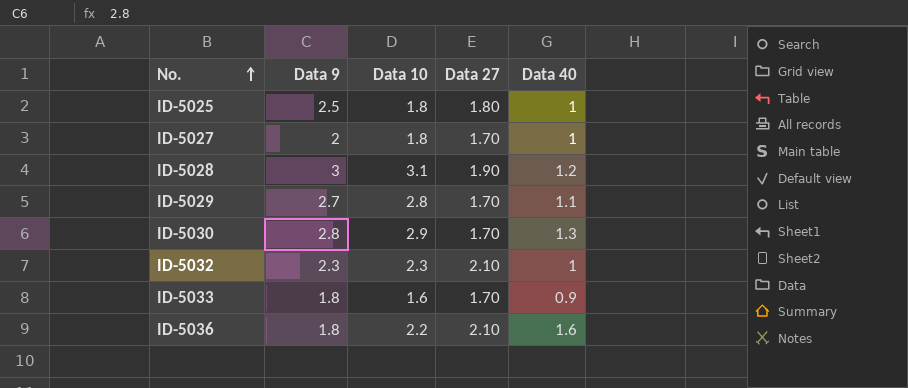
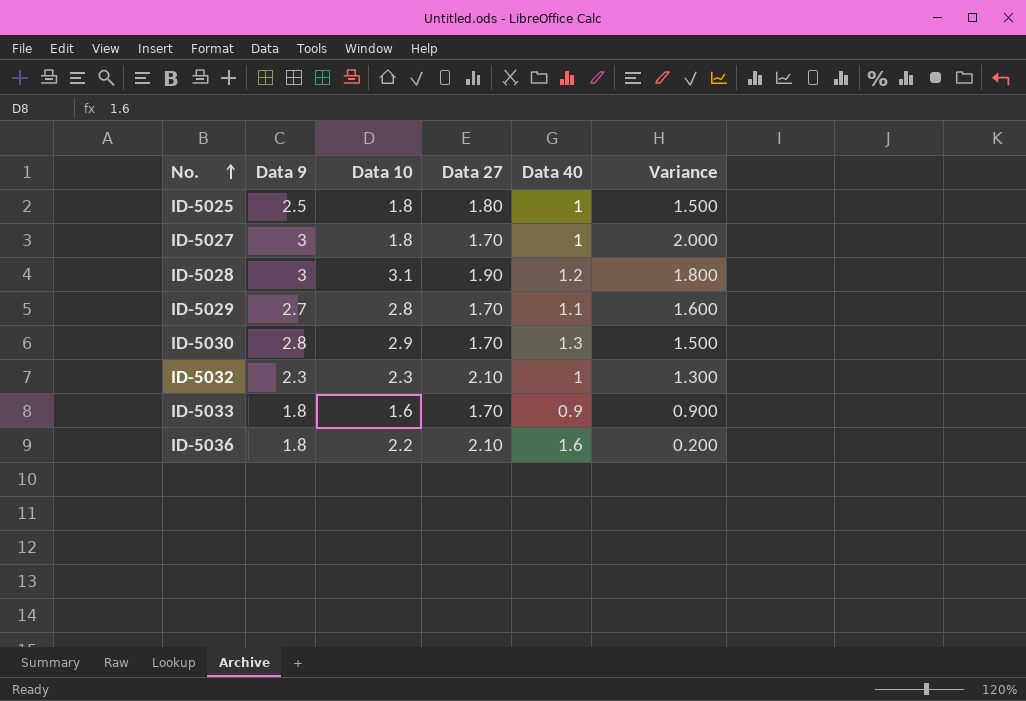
column Variance | formula: none -> [Data 9] - [Data 40]
ID-5027 | Data 9: 2 -> 3

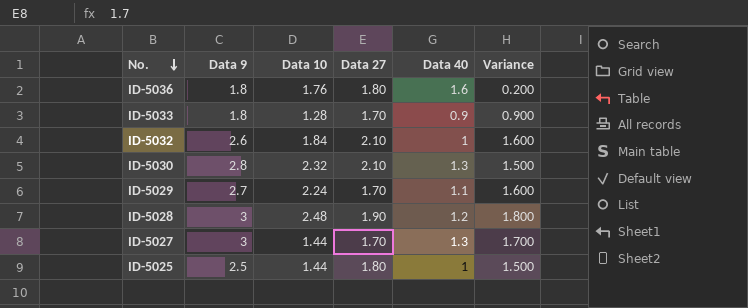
row order: No. ascending -> No. descending
ID-5036 | Data 10: 2.2 -> 1.76
ID-5036 | Data 27: 2.10 -> 1.80
ID-5033 | Data 10: 1.6 -> 1.28
ID-5032 | Data 9: 2.3 -> 2.6
ID-5032 | Data 10: 2.3 -> 1.84
ID-5032 | Variance: 1.300 -> 1.600
ID-5030 | Data 10: 2.9 -> 2.32
ID-5030 | Data 27: 1.70 -> 2.10
ID-5029 | Data 10: 2.8 -> 2.24
ID-5028 | Data 10: 3.1 -> 2.48
ID-5027 | Data 10: 1.8 -> 1.44
ID-5027 | Data 40: 1 -> 1.3
ID-5027 | Variance: 2.000 -> 1.700
ID-5025 | Data 10: 1.8 -> 1.44

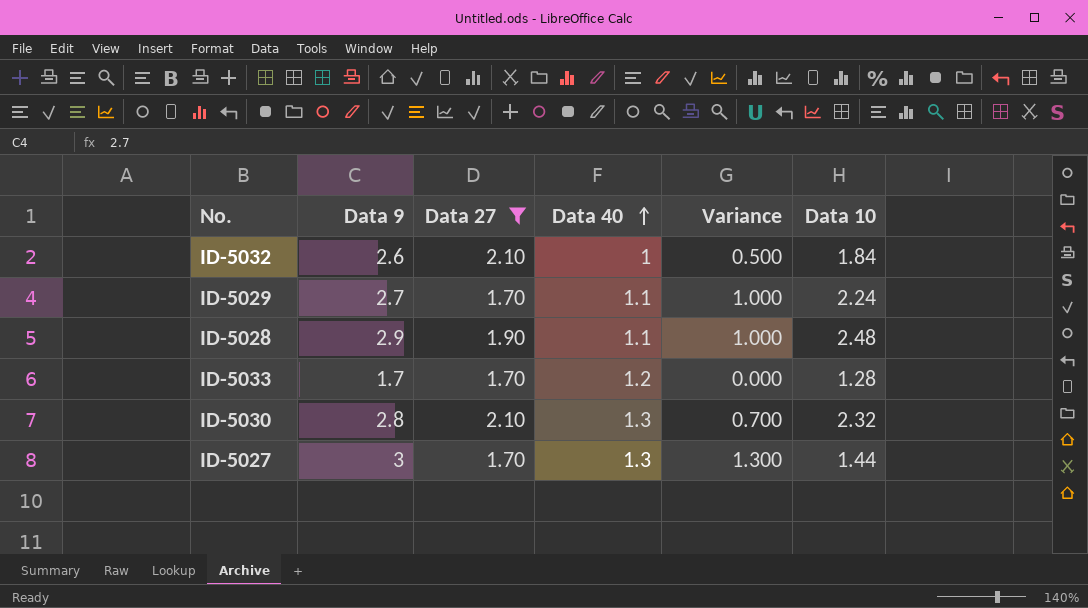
filter: none -> Data 27 != 1.80
row order: No. descending -> Data 40 ascending
column Variance | formula: [Data 9] - [Data 40] -> [Data 9] - [Data 27]
column Data 10 | position: 3 -> 6
ID-5028 | Data 9: 3 -> 2.9
ID-5028 | Data 40: 1.2 -> 1.1
ID-5033 | Data 9: 1.8 -> 1.7
ID-5033 | Data 40: 0.9 -> 1.2

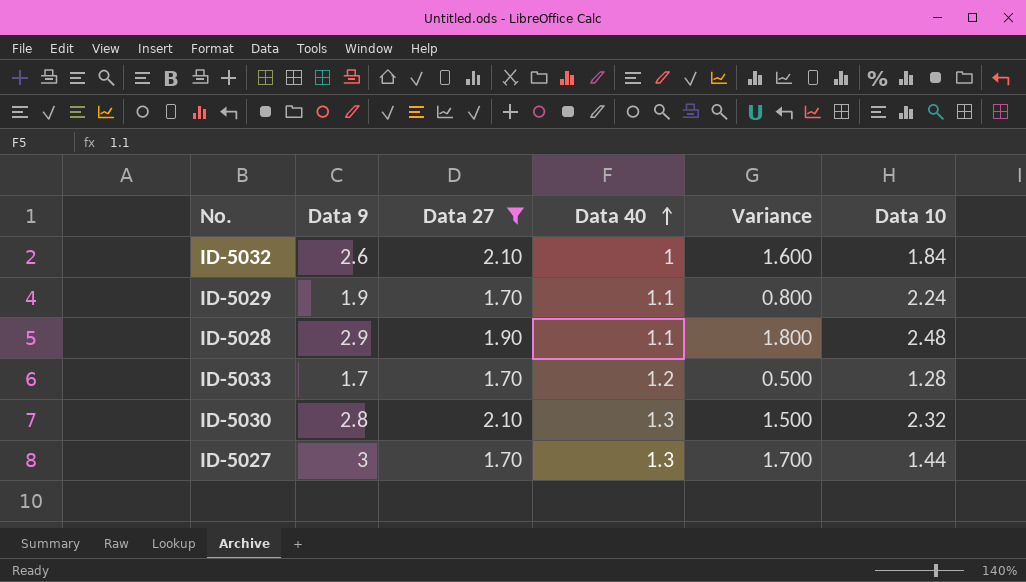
column Variance | formula: [Data 9] - [Data 27] -> [Data 9] - [Data 40]
ID-5029 | Data 9: 2.7 -> 1.9

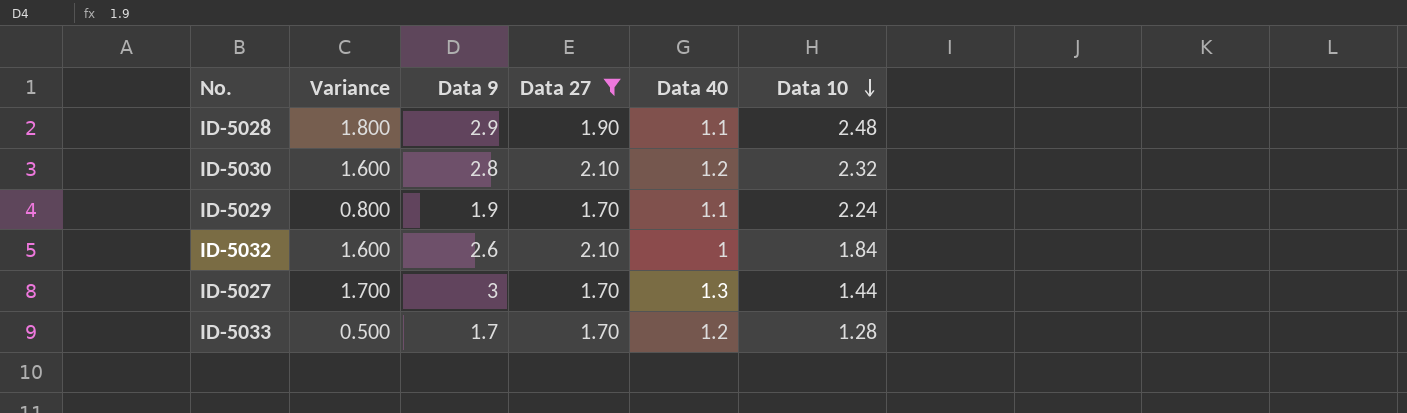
row order: Data 40 ascending -> Data 10 descending
column Variance | position: 5 -> 2
ID-5030 | Variance: 1.500 -> 1.600
ID-5030 | Data 40: 1.3 -> 1.2

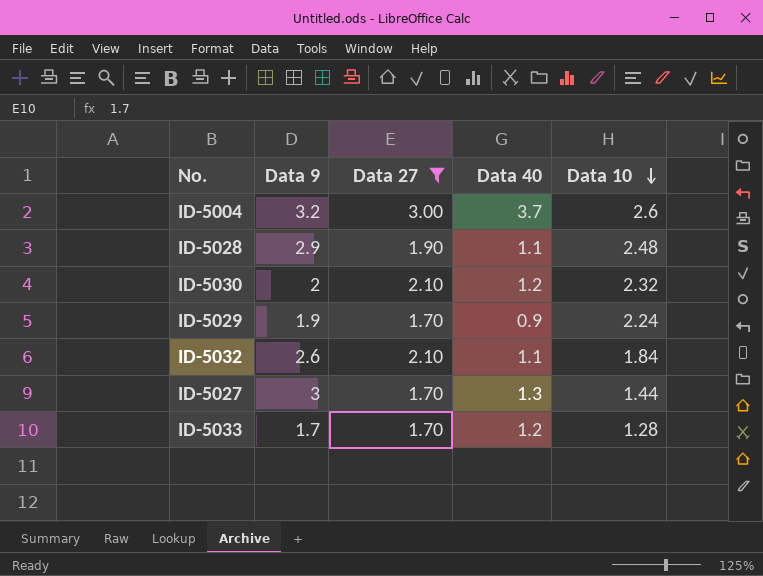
column Variance | formula: [Data 9] - [Data 40] -> none
row ID-5004: none -> 3.2 | 3.00 | 3.7 | 2.6
ID-5030 | Data 9: 2.8 -> 2
ID-5029 | Data 40: 1.1 -> 0.9
ID-5032 | Data 40: 1 -> 1.1

